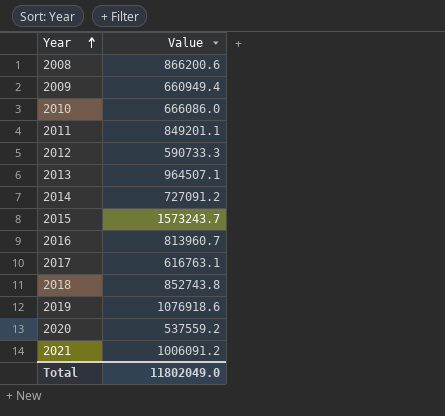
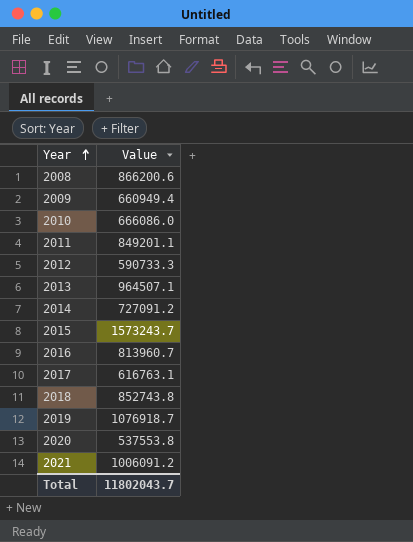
2019 | Value: 1076918.6 -> 1076918.7
2020 | Value: 537559.2 -> 537553.8
Total | Value: 11802049.0 -> 11802043.7

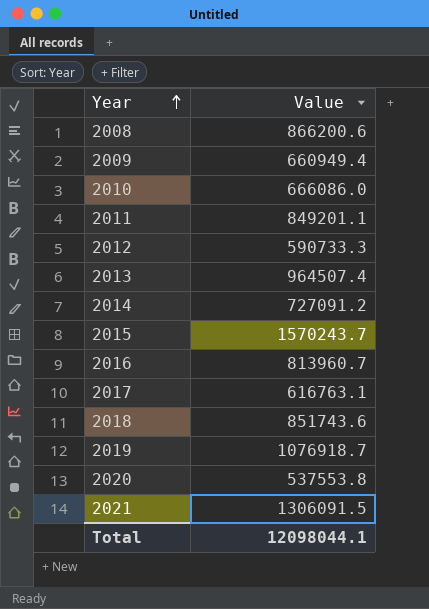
2013 | Value: 964507.1 -> 964507.4
2015 | Value: 1573243.7 -> 1570243.7
2018 | Value: 852743.8 -> 851743.6
2021 | Value: 1006091.2 -> 1306091.5
Total | Value: 11802043.7 -> 12098044.1

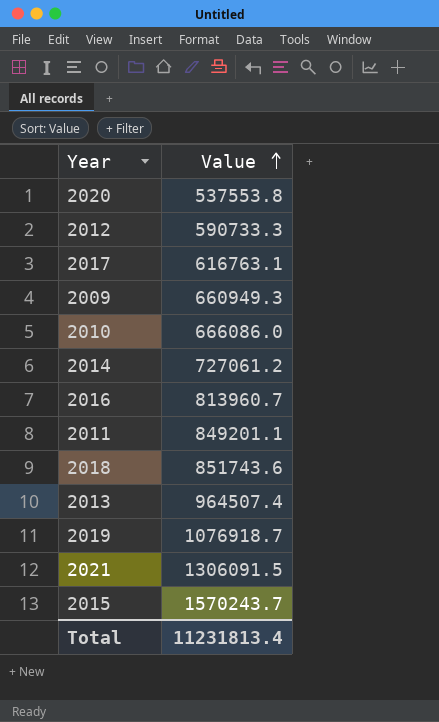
row order: Year ascending -> Value ascending
row 2008: 866200.6 -> none
2009 | Value: 660949.4 -> 660949.3
2014 | Value: 727091.2 -> 727061.2
Total | Value: 12098044.1 -> 11231813.4

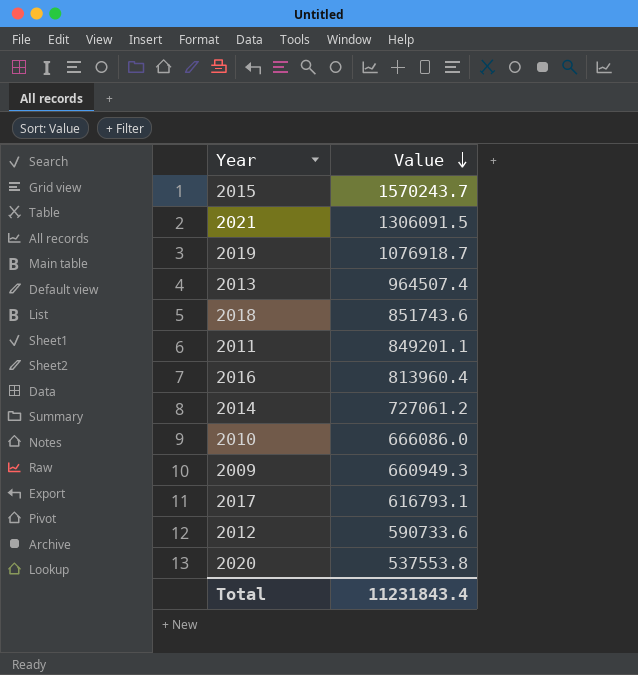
row order: Value ascending -> Value descending
2016 | Value: 813960.7 -> 813960.4
2017 | Value: 616763.1 -> 616793.1
2012 | Value: 590733.3 -> 590733.6
Total | Value: 11231813.4 -> 11231843.4

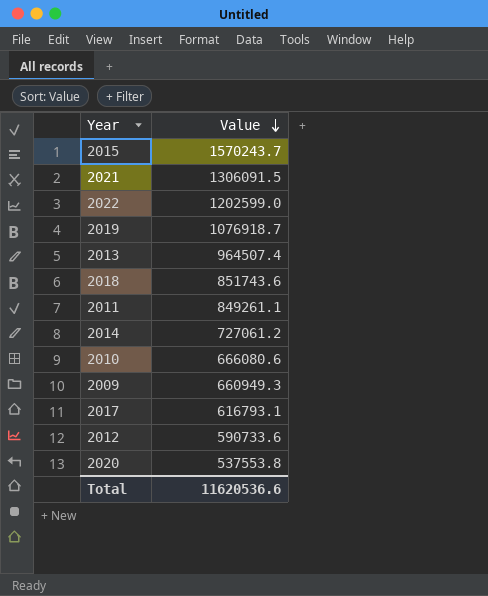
row 2016: 813960.4 -> none
row 2022: none -> 1202599.0
2011 | Value: 849201.1 -> 849261.1
2010 | Value: 666086.0 -> 666080.6
Total | Value: 11231843.4 -> 11620536.6

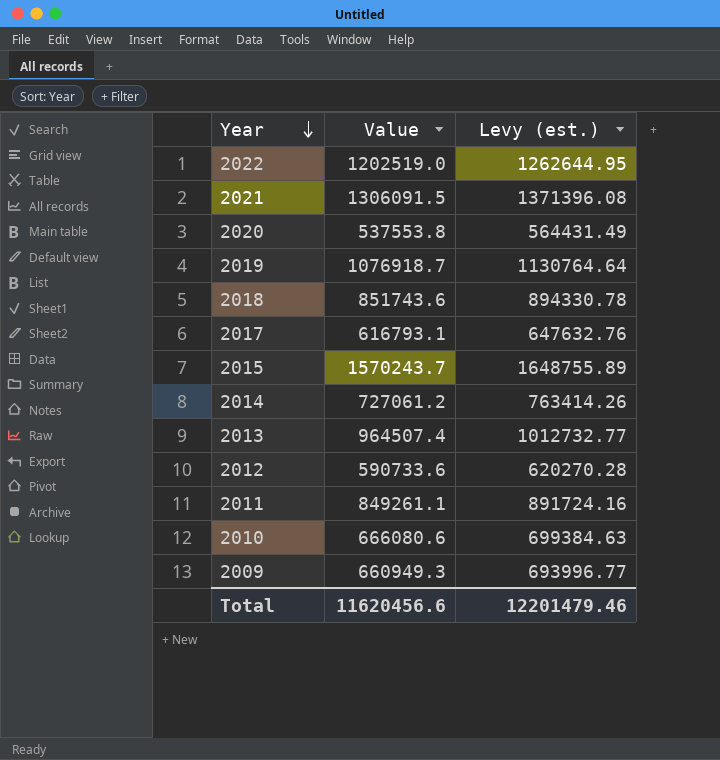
row order: Value descending -> Year descending
column Levy (est.) | formula: none -> [Value] * 1.05
2022 | Value: 1202599.0 -> 1202519.0
Total | Value: 11620536.6 -> 11620456.6

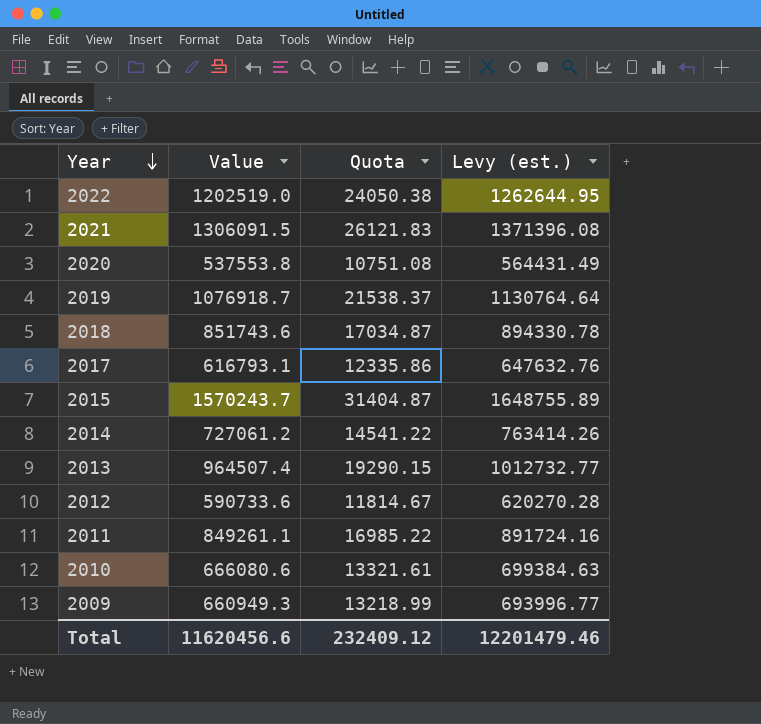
column Quota | formula: none -> [Value] * 0.02

